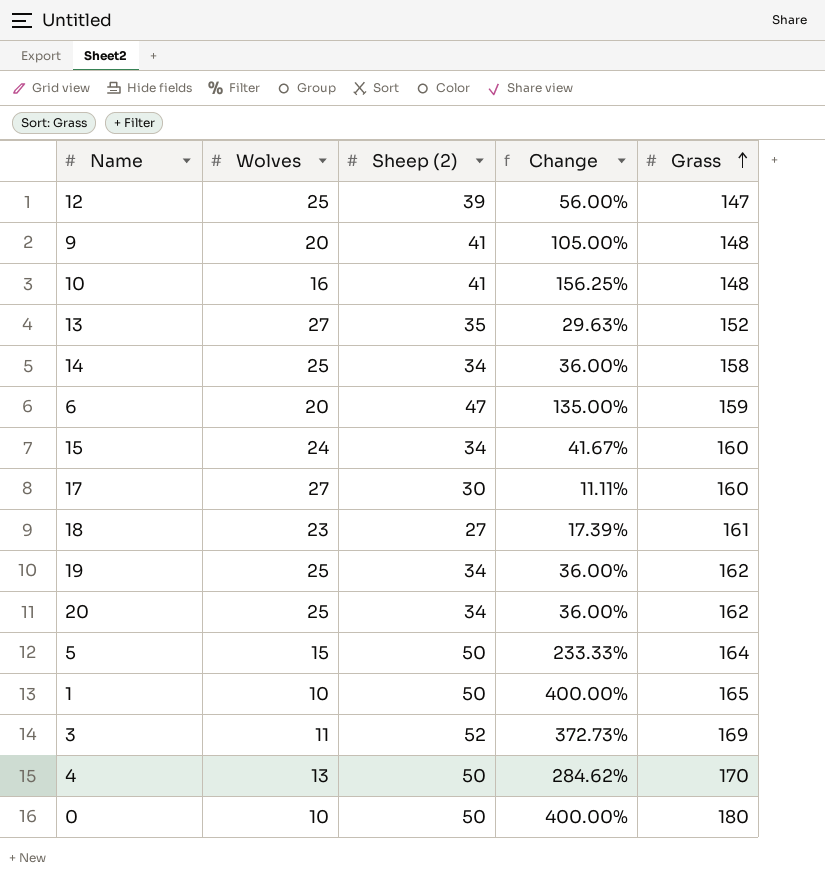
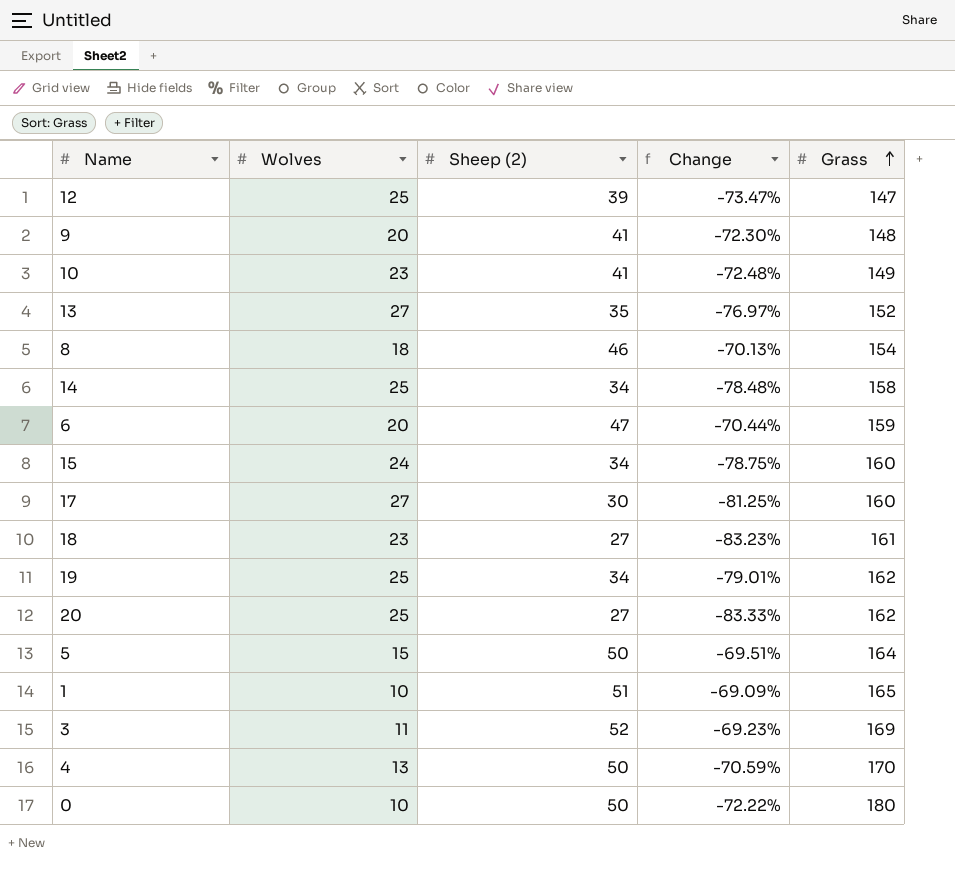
column Change | formula: ([Sheep (2)] - [Wolves]) / [Wolves] -> ([Sheep (2)] - [Grass]) / [Grass]
10 | Wolves: 16 -> 23
10 | Grass: 148 -> 149
row 8: none -> 18 | 46 | -70.13% | 154
20 | Sheep (2): 34 -> 27
1 | Sheep (2): 50 -> 51

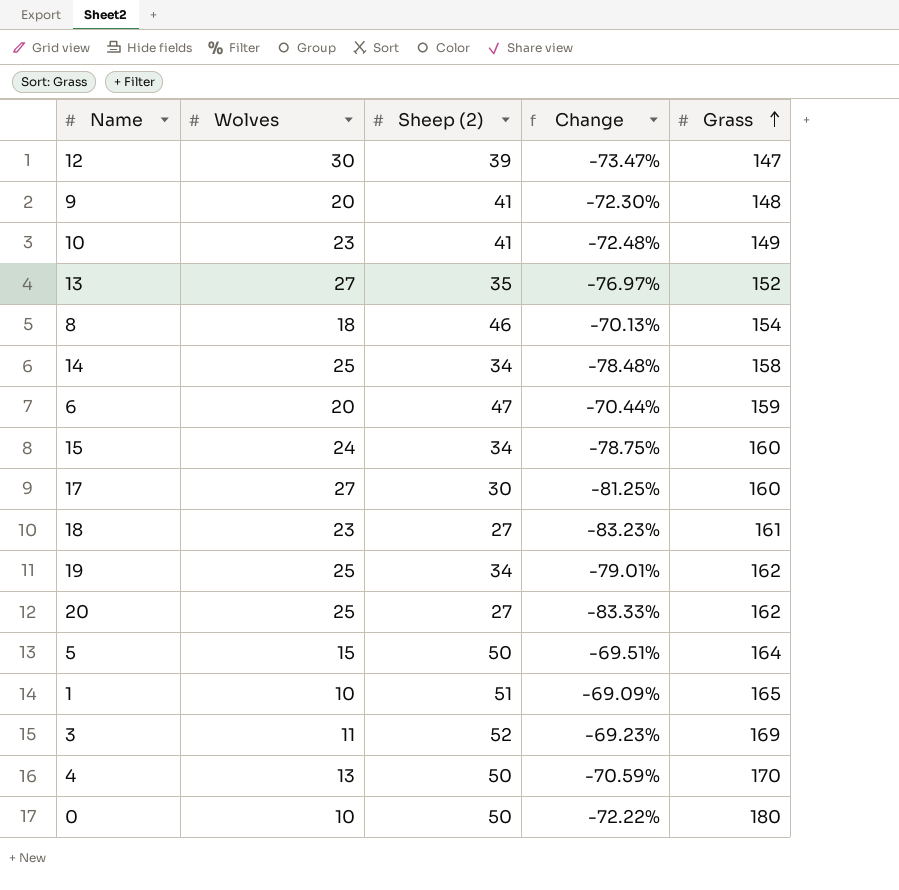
12 | Wolves: 25 -> 30

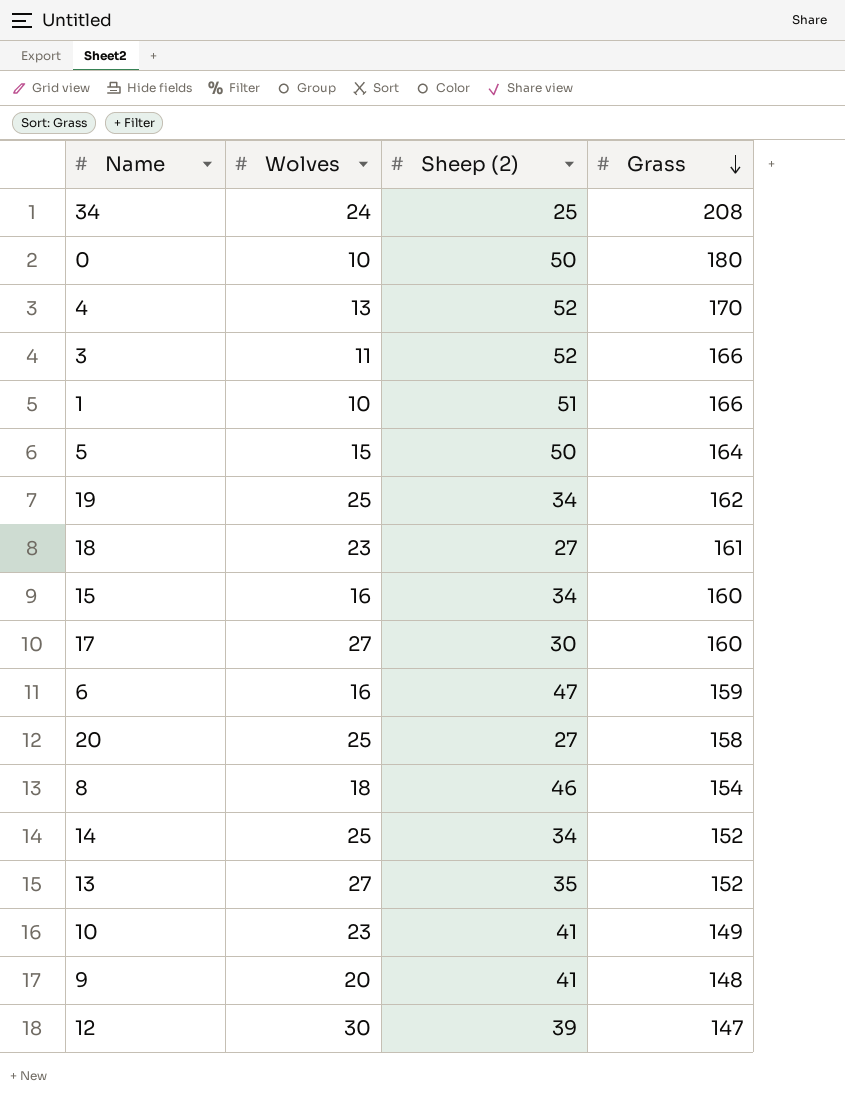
row order: Grass ascending -> Grass descending
column Change | formula: ([Sheep (2)] - [Grass]) / [Grass] -> none
row 34: none -> 24 | 25 | 208
4 | Sheep (2): 50 -> 52
3 | Grass: 169 -> 166
1 | Grass: 165 -> 166
15 | Wolves: 24 -> 16
6 | Wolves: 20 -> 16
20 | Grass: 162 -> 158
14 | Grass: 158 -> 152

